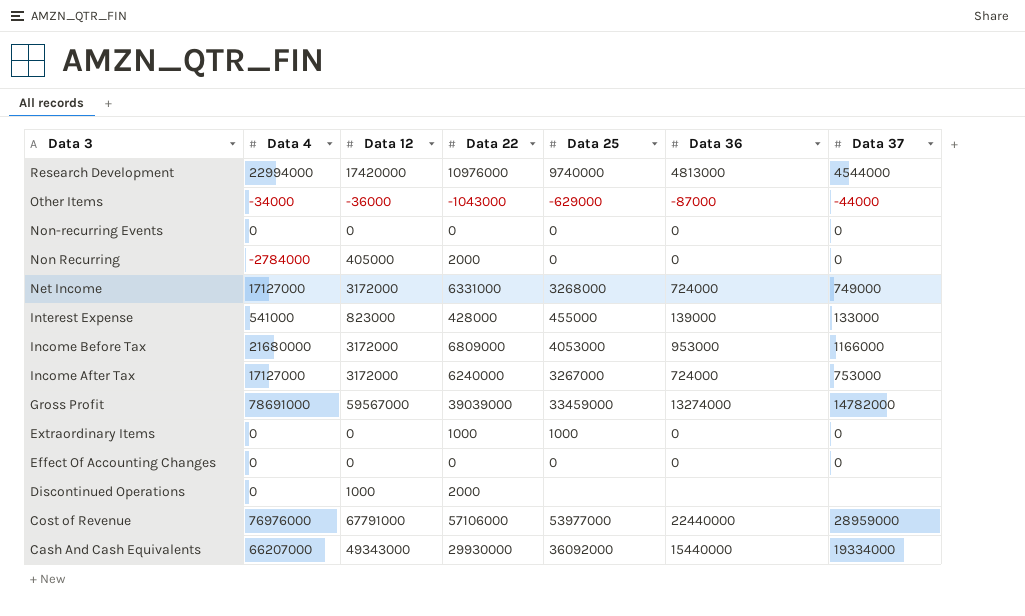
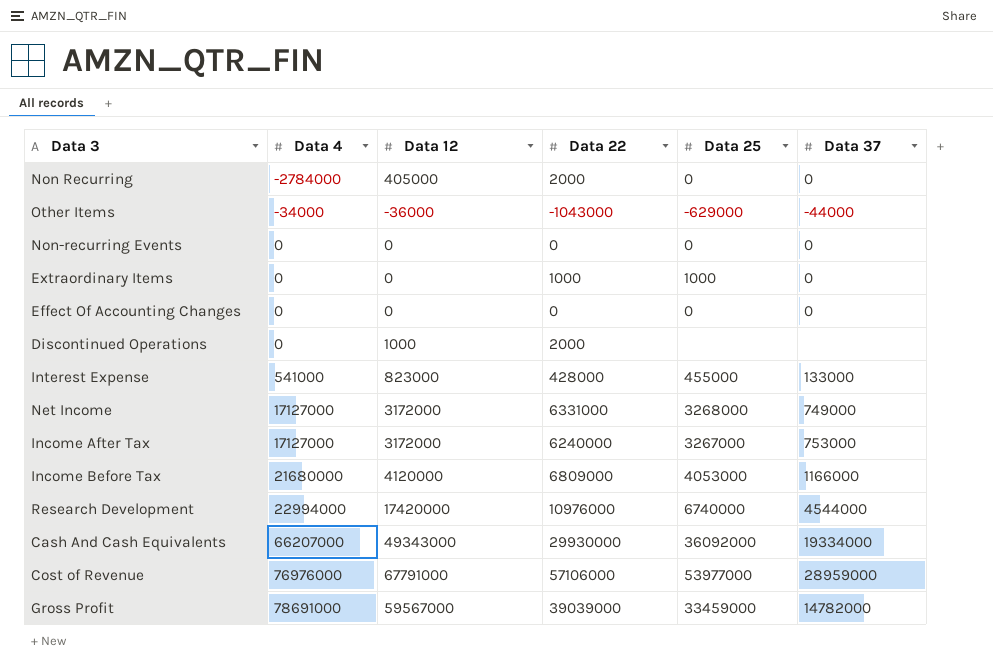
row order: Data 3 descending -> Data 4 ascending
column Data 36 | position: 6 -> none
Income Before Tax | Data 12: 3172000 -> 4120000
Research Development | Data 25: 9740000 -> 6740000

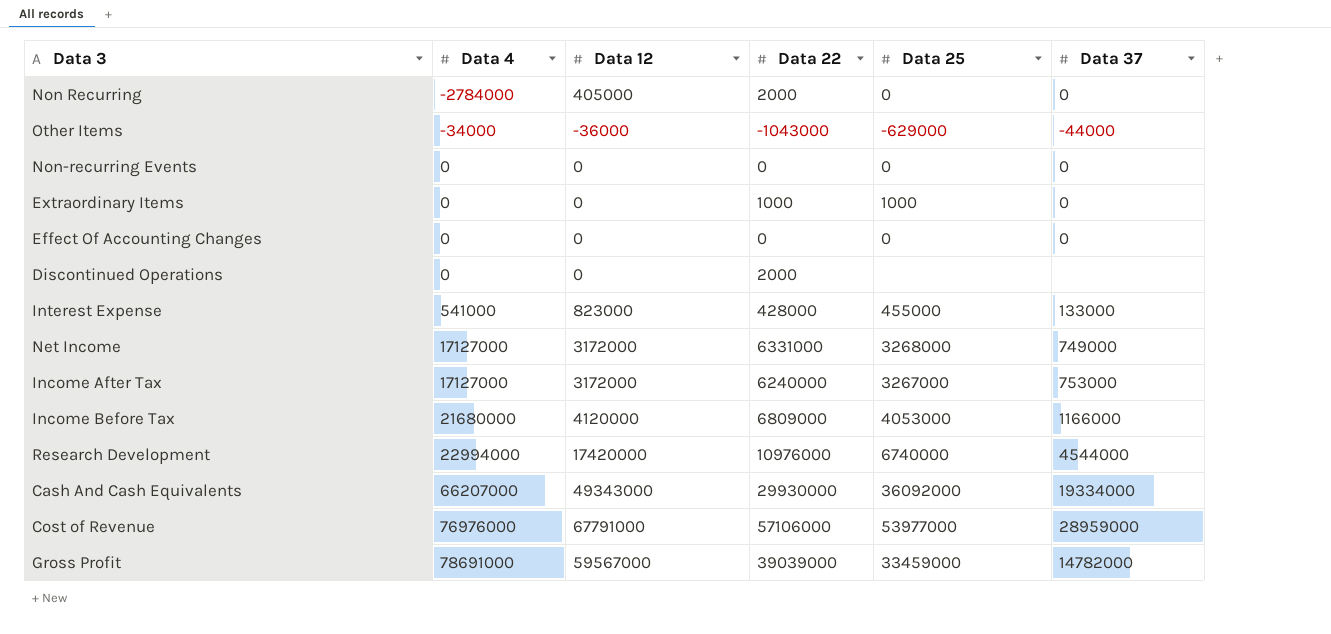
Discontinued Operations | Data 12: 1000 -> 0

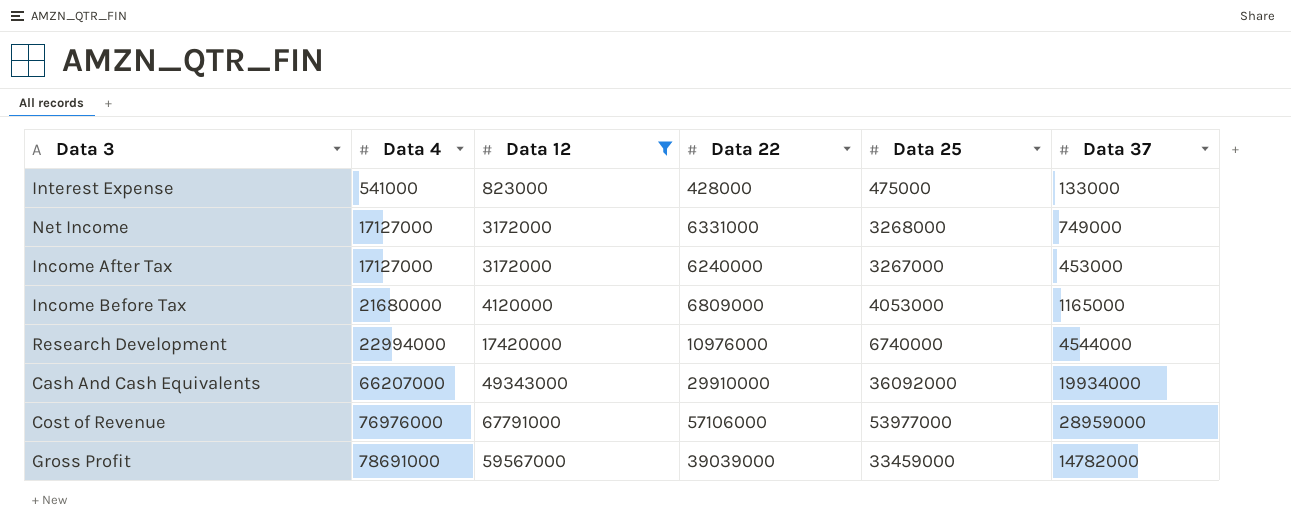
filter: none -> Data 12 >= 823000
Interest Expense | Data 25: 455000 -> 475000
Income After Tax | Data 37: 753000 -> 453000
Income Before Tax | Data 37: 1166000 -> 1165000
Cash And Cash Equivalents | Data 22: 29930000 -> 29910000
Cash And Cash Equivalents | Data 37: 19334000 -> 19934000

